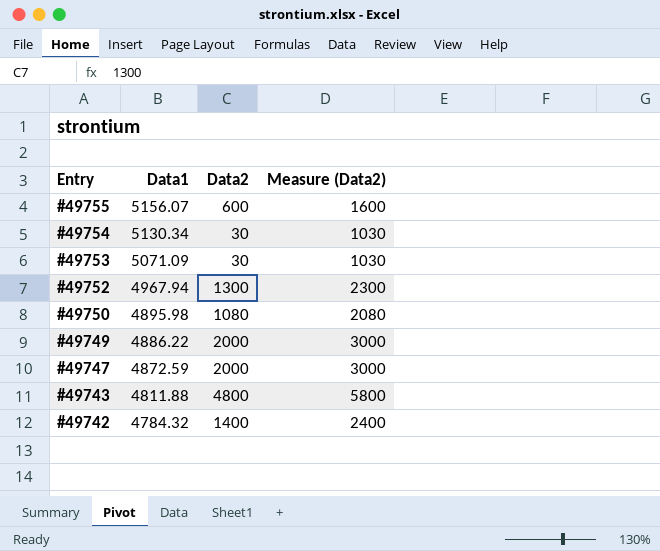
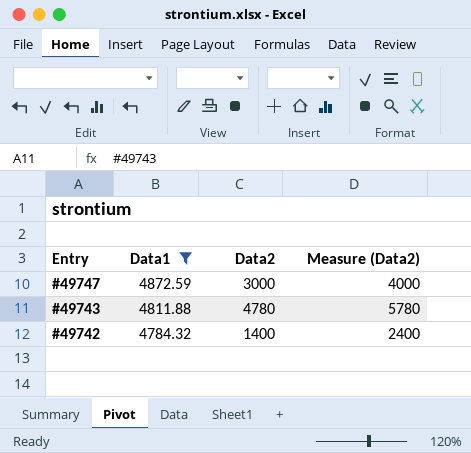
filter: none -> Data1 <= 4872.59
#49747 | Data2: 2000 -> 3000
#49747 | Measure (Data2): 3000 -> 4000
#49743 | Data2: 4800 -> 4780
#49743 | Measure (Data2): 5800 -> 5780

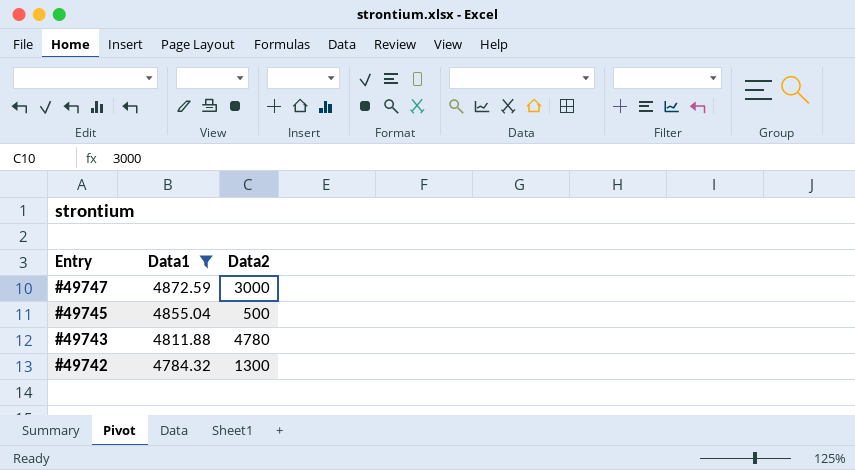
column Measure (Data2) | formula: [Data2] + 1000 -> none
row #49745: none -> 4855.04 | 500
#49742 | Data2: 1400 -> 1300

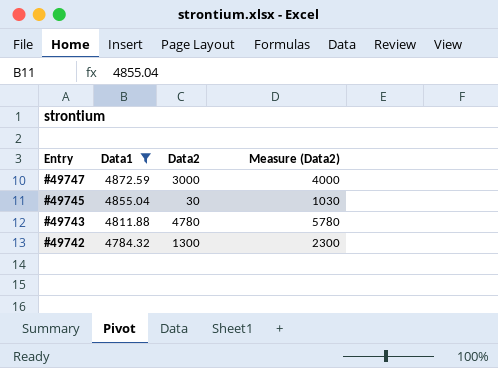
column Measure (Data2) | formula: none -> [Data2] + 1000
#49745 | Data2: 500 -> 30

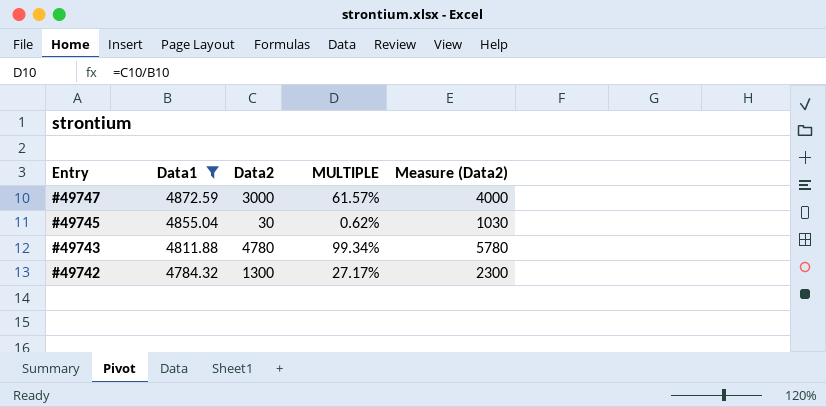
column MULTIPLE | formula: none -> [Data2] / [Data1]

